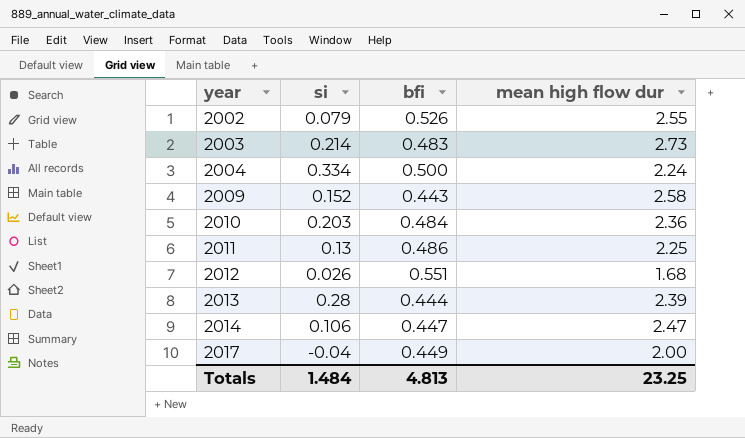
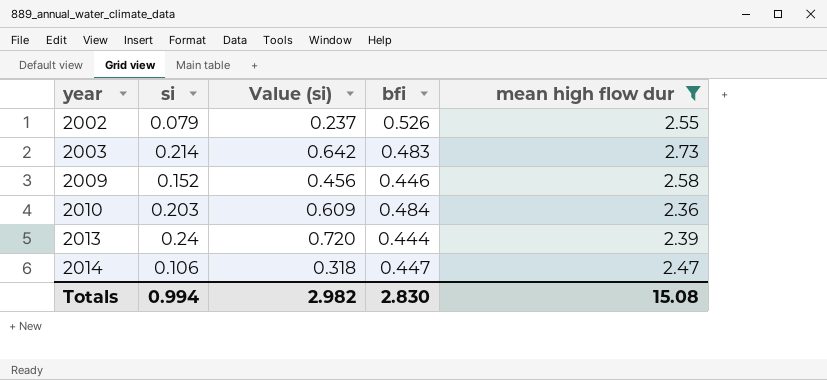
filter: none -> mean high flow dur >= 2.36
column Value (si) | formula: none -> [si] * 3
2009 | bfi: 0.443 -> 0.446
2013 | si: 0.28 -> 0.24
Totals | si: 1.484 -> 0.994
Totals | bfi: 4.813 -> 2.830
Totals | mean high flow dur: 23.25 -> 15.08

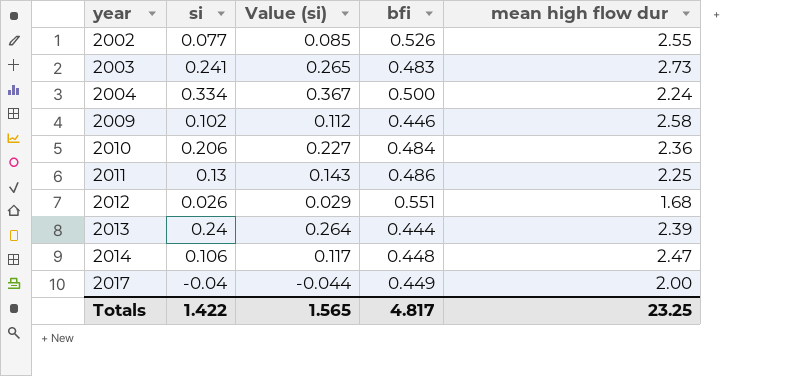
filter: mean high flow dur >= 2.36 -> none
column Value (si) | formula: [si] * 3 -> [si] * 1.1
2002 | si: 0.079 -> 0.077
2003 | si: 0.214 -> 0.241
2009 | si: 0.152 -> 0.102
2010 | si: 0.203 -> 0.206
2014 | bfi: 0.447 -> 0.448
Totals | si: 0.994 -> 1.422
Totals | Value (si): 2.982 -> 1.565
Totals | bfi: 2.830 -> 4.817
Totals | mean high flow dur: 15.08 -> 23.25

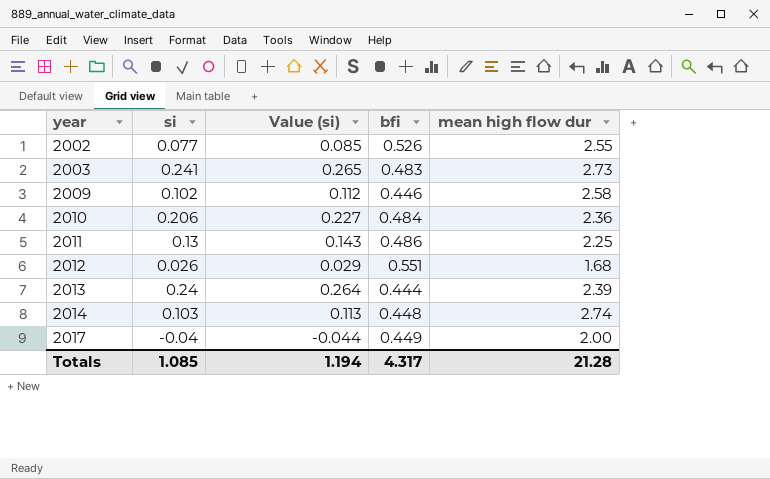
row 2004: 0.334 | 0.367 | 0.500 | 2.24 -> none
2014 | si: 0.106 -> 0.103
2014 | Value (si): 0.117 -> 0.113
2014 | mean high flow dur: 2.47 -> 2.74
Totals | si: 1.422 -> 1.085
Totals | Value (si): 1.565 -> 1.194
Totals | bfi: 4.817 -> 4.317
Totals | mean high flow dur: 23.25 -> 21.28

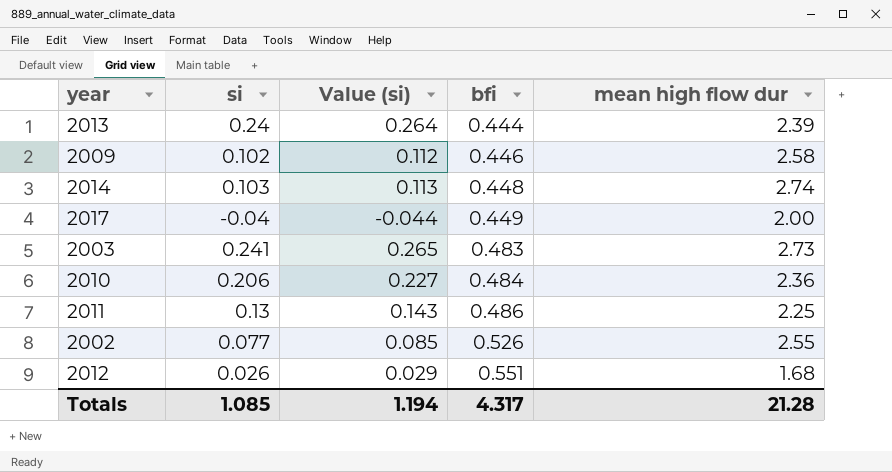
row order: year ascending -> bfi ascending

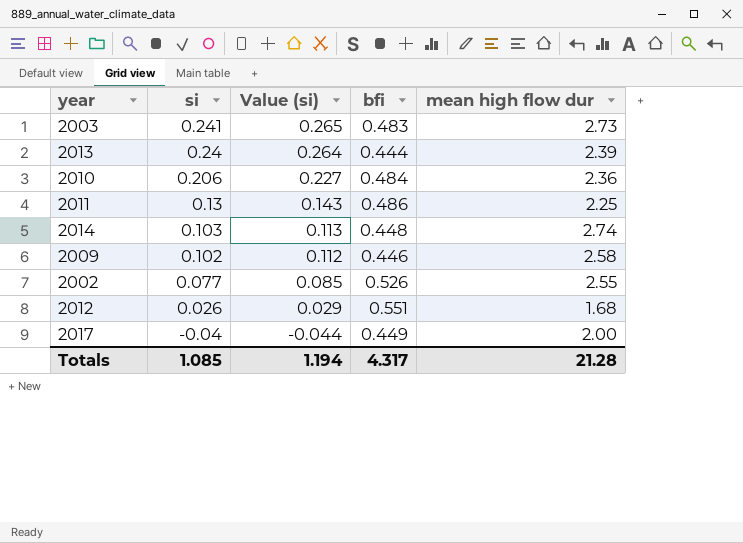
row order: bfi ascending -> si descending

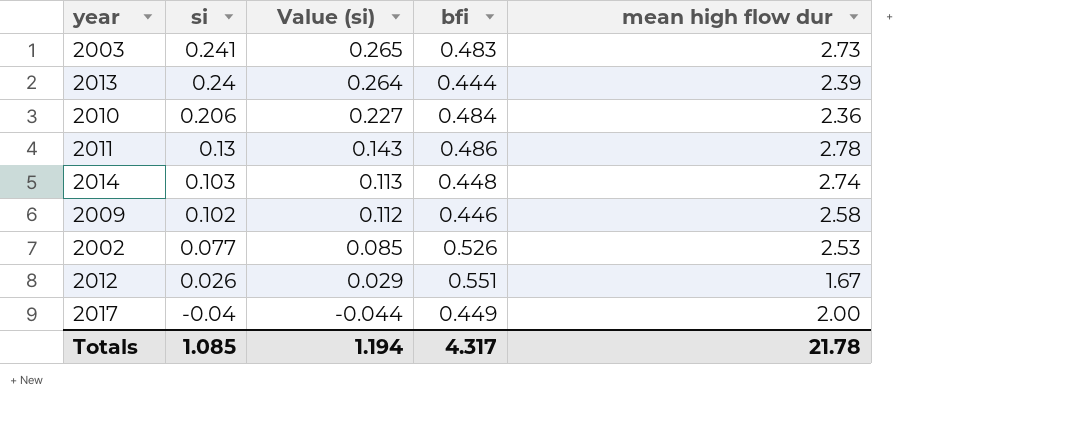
2011 | mean high flow dur: 2.25 -> 2.78
2002 | mean high flow dur: 2.55 -> 2.53
2012 | mean high flow dur: 1.68 -> 1.67
Totals | mean high flow dur: 21.28 -> 21.78

